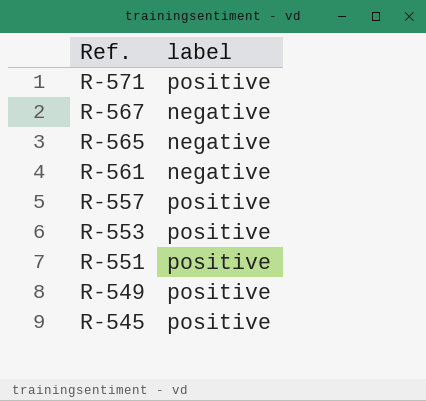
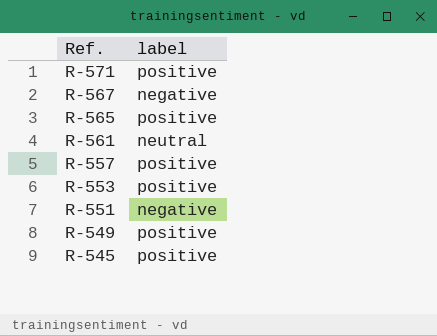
R-565 | label: negative -> positive
R-561 | label: negative -> neutral
R-551 | label: positive -> negative

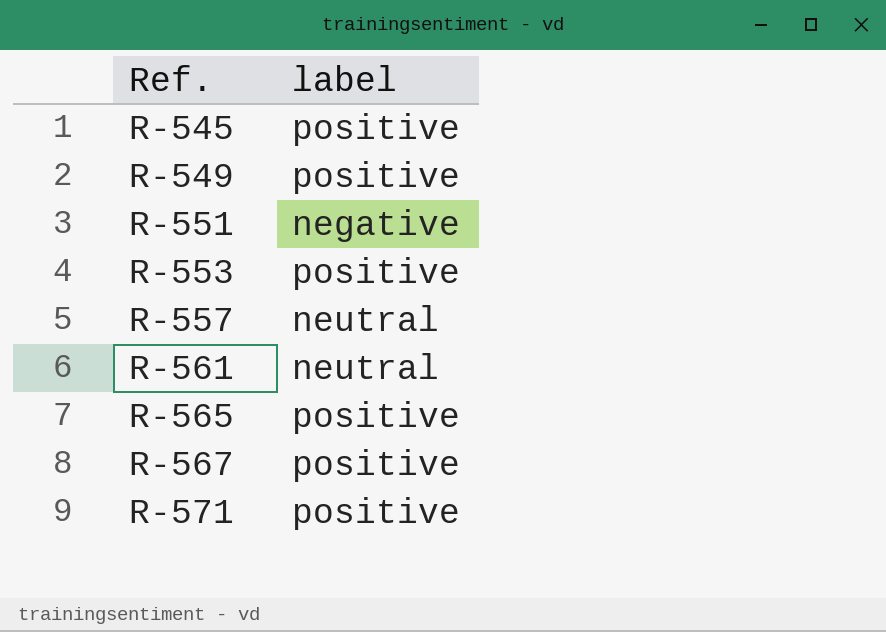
row order: Ref. descending -> Ref. ascending
R-557 | label: positive -> neutral
R-567 | label: negative -> positive

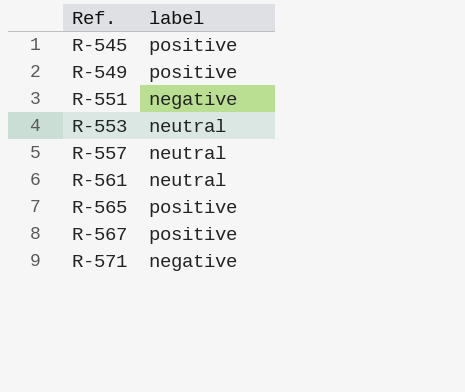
R-553 | label: positive -> neutral
R-571 | label: positive -> negative

